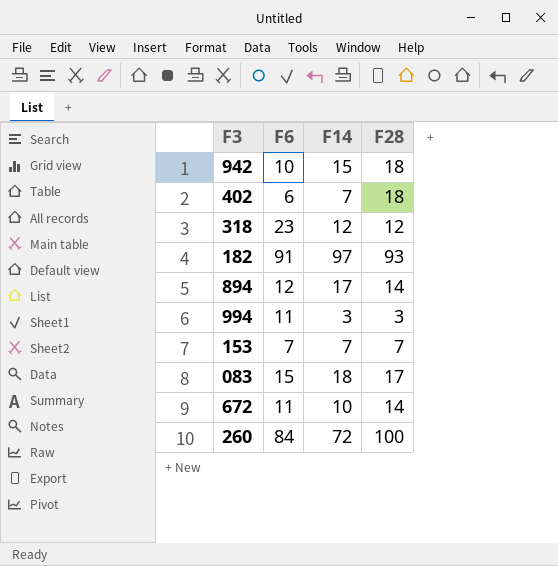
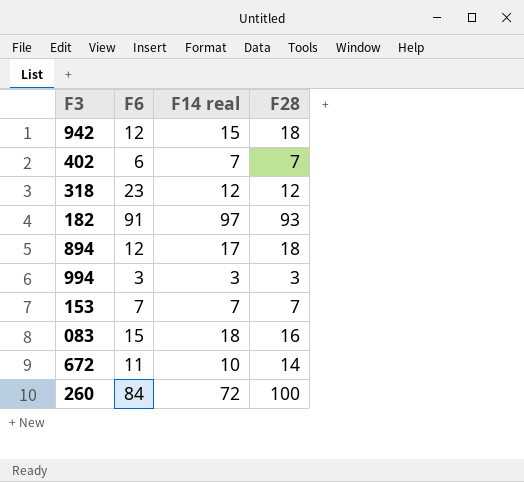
column name: F14 -> F14 real
942 | F6: 10 -> 12
402 | F28: 18 -> 7
894 | F28: 14 -> 18
994 | F6: 11 -> 3
083 | F28: 17 -> 16

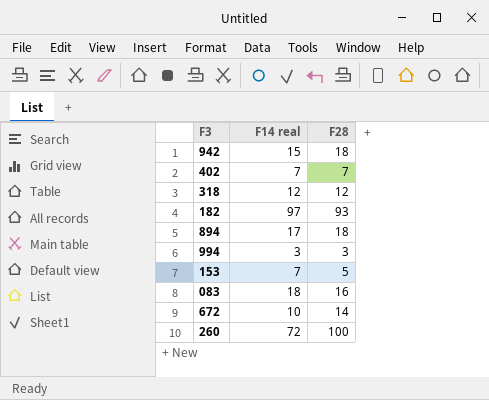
column F6 | position: 2 -> none
153 | F28: 7 -> 5

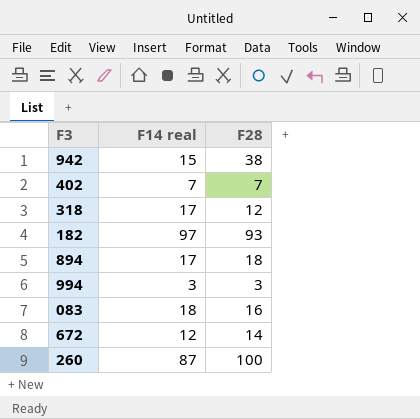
row 153: 7 | 5 -> none
942 | F28: 18 -> 38
318 | F14 real: 12 -> 17
672 | F14 real: 10 -> 12
260 | F14 real: 72 -> 87

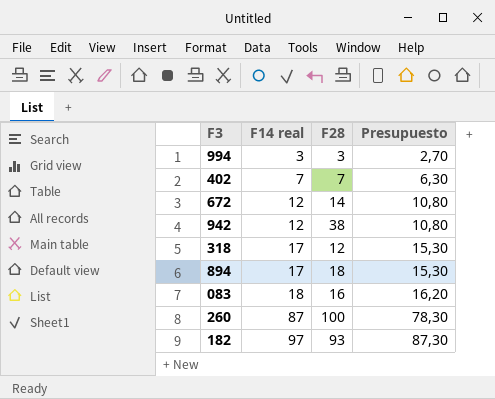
row order: none -> F14 real ascending
column Presupuesto | formula: none -> [F14 real] * 0,9
942 | F14 real: 15 -> 12

